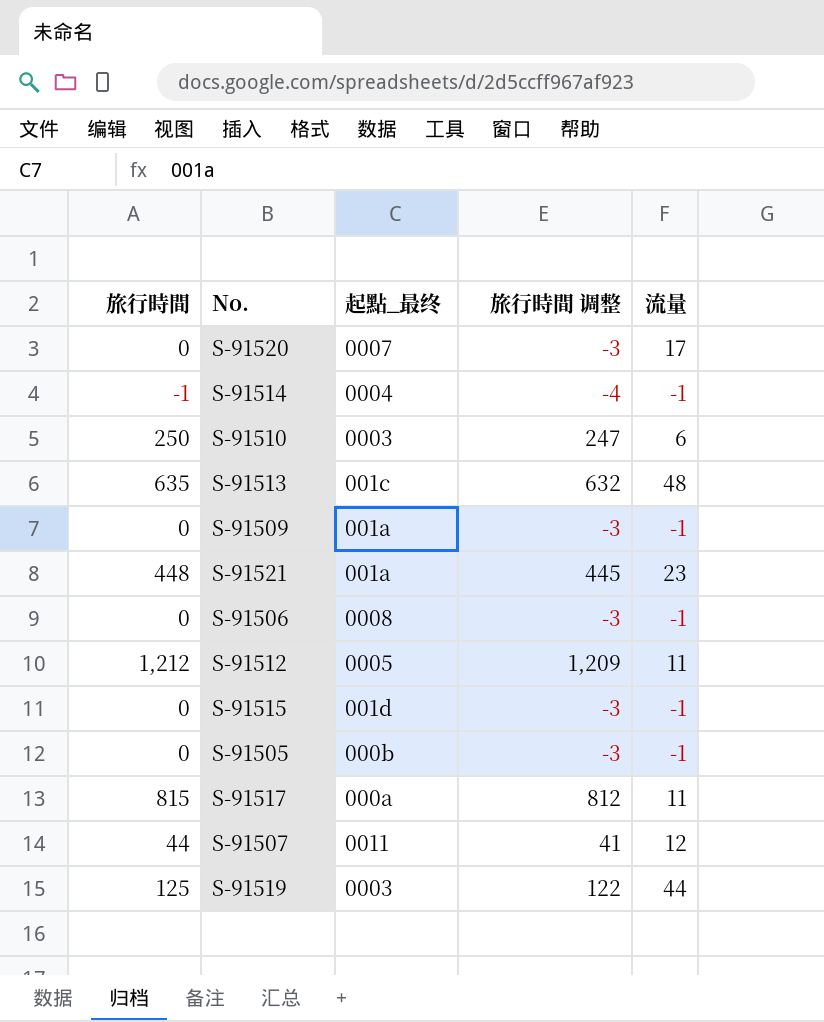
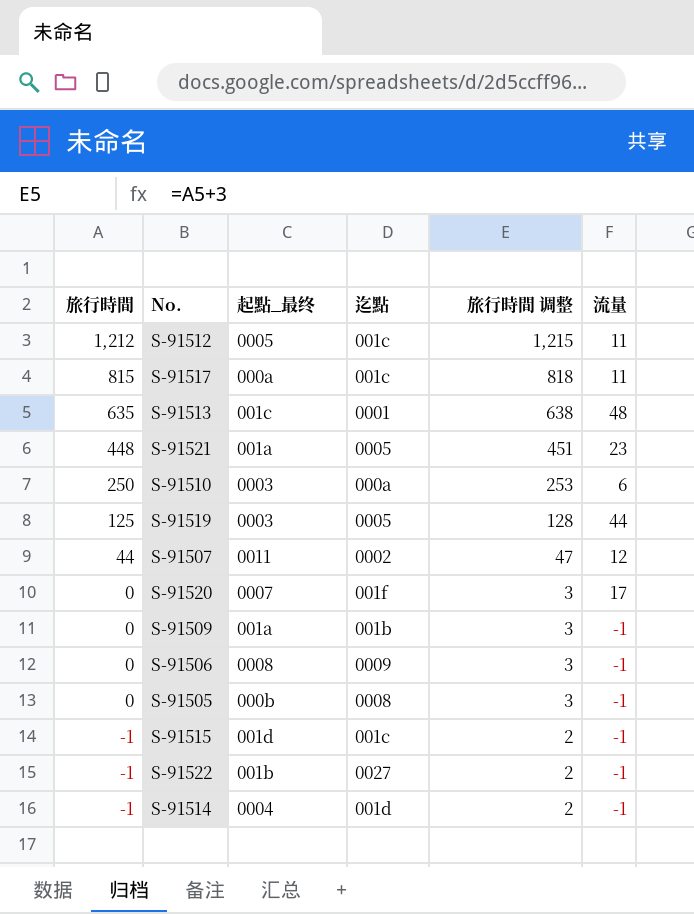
row order: none -> 旅行時間 descending
column 迄點 | position: none -> 4
column 旅行時間 调整 | formula: [旅行時間] - 3 -> [旅行時間] + 3
S-91515 | 旅行時間: 0 -> -1
row S-91522: none -> -1 | 001b | 0027 | 2 | -1

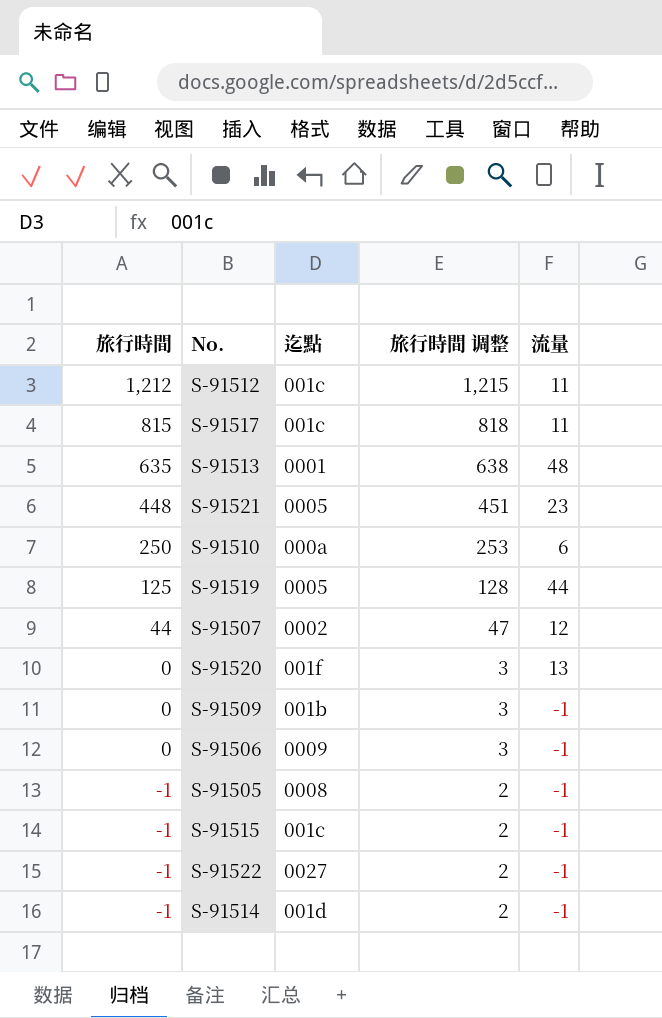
column 起點_最终 | position: 3 -> none
S-91520 | 流量: 17 -> 13
S-91505 | 旅行時間: 0 -> -1
S-91505 | 旅行時間 调整: 3 -> 2

